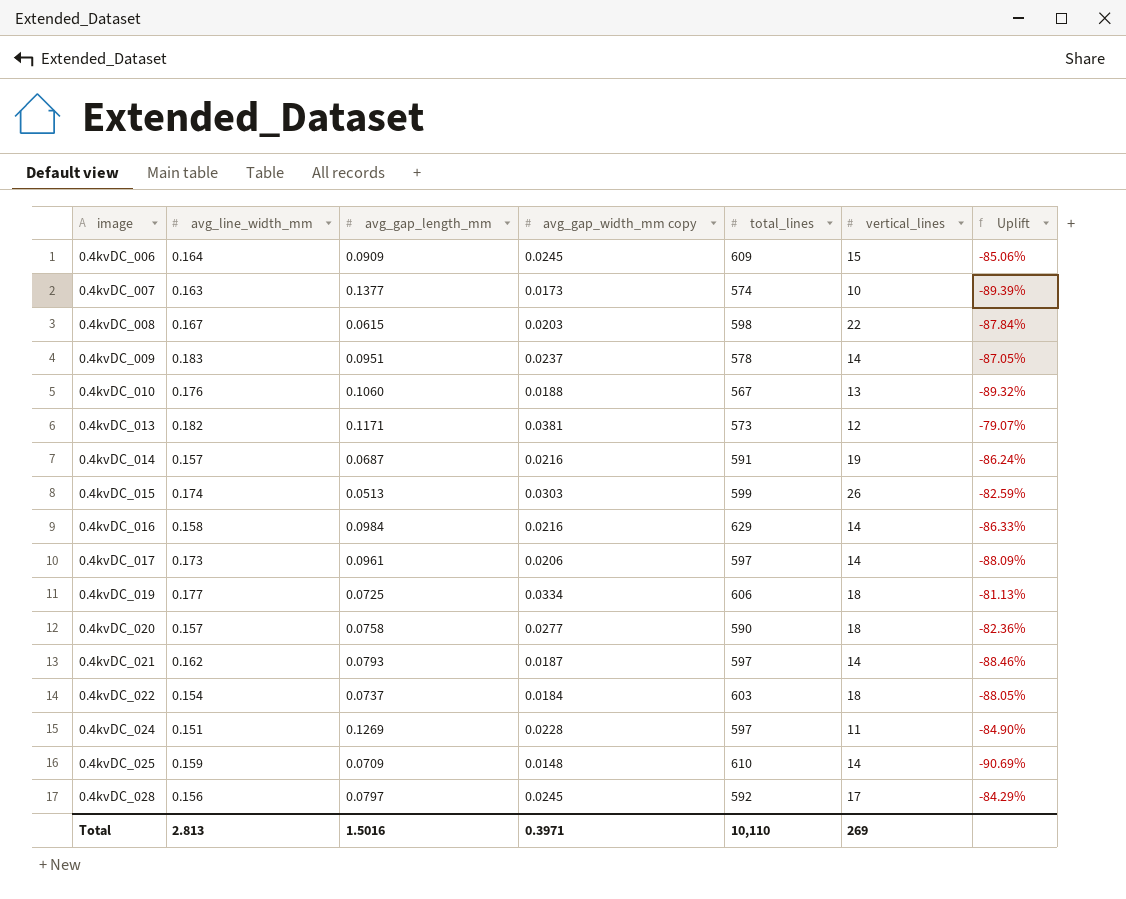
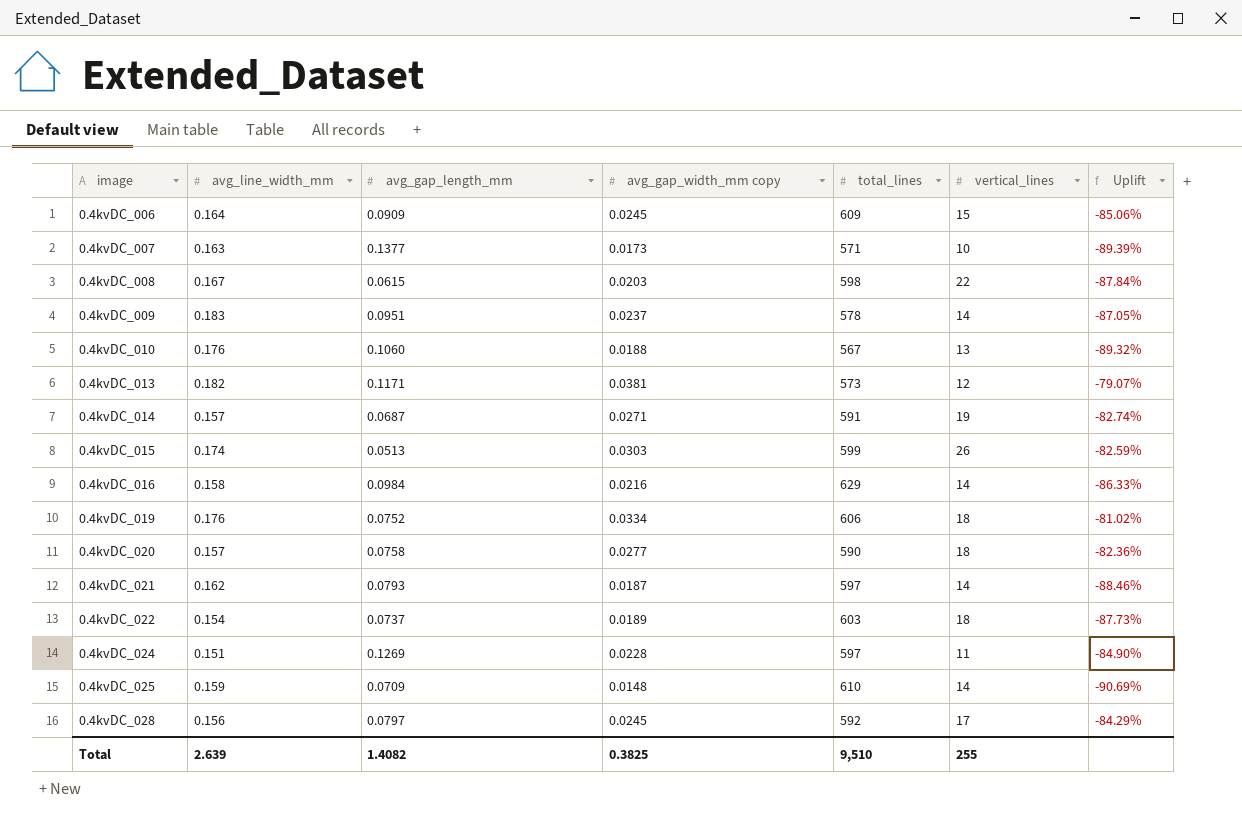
row 0.4kvDC_017: 0.173 | 0.0961 | 0.0206 | 597 | 14 | -88.09% -> none
0.4kvDC_007 | total_lines: 574 -> 571
0.4kvDC_014 | avg_gap_width_mm copy: 0.0216 -> 0.0271
0.4kvDC_014 | Uplift: -86.24% -> -82.74%
0.4kvDC_019 | avg_line_width_mm: 0.177 -> 0.176
0.4kvDC_019 | avg_gap_length_mm: 0.0725 -> 0.0752
0.4kvDC_019 | Uplift: -81.13% -> -81.02%
0.4kvDC_022 | avg_gap_width_mm copy: 0.0184 -> 0.0189
0.4kvDC_022 | Uplift: -88.05% -> -87.73%
Total | avg_line_width_mm: 2.813 -> 2.639
Total | avg_gap_length_mm: 1.5016 -> 1.4082
Total | avg_gap_width_mm copy: 0.3971 -> 0.3825
Total | total_lines: 10,110 -> 9,510
Total | vertical_lines: 269 -> 255

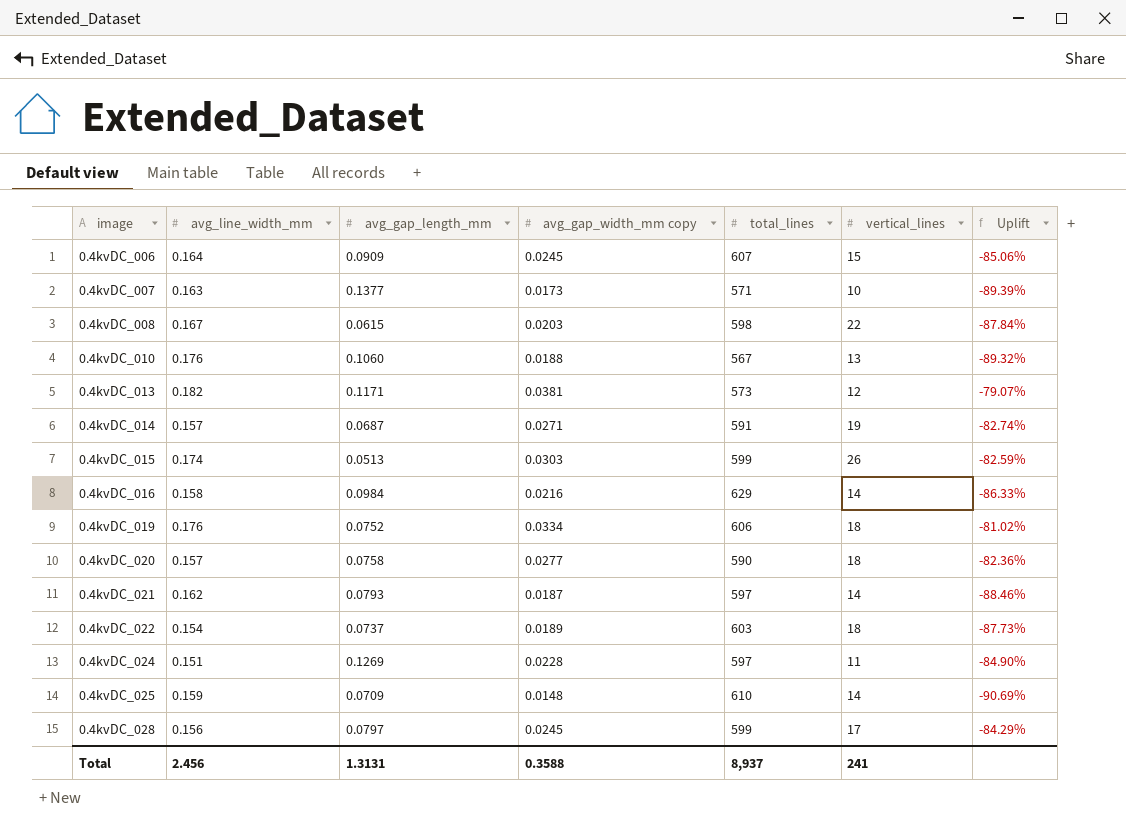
row 0.4kvDC_009: 0.183 | 0.0951 | 0.0237 | 578 | 14 | -87.05% -> none
0.4kvDC_006 | total_lines: 609 -> 607
0.4kvDC_028 | total_lines: 592 -> 599
Total | avg_line_width_mm: 2.639 -> 2.456
Total | avg_gap_length_mm: 1.4082 -> 1.3131
Total | avg_gap_width_mm copy: 0.3825 -> 0.3588
Total | total_lines: 9,510 -> 8,937
Total | vertical_lines: 255 -> 241

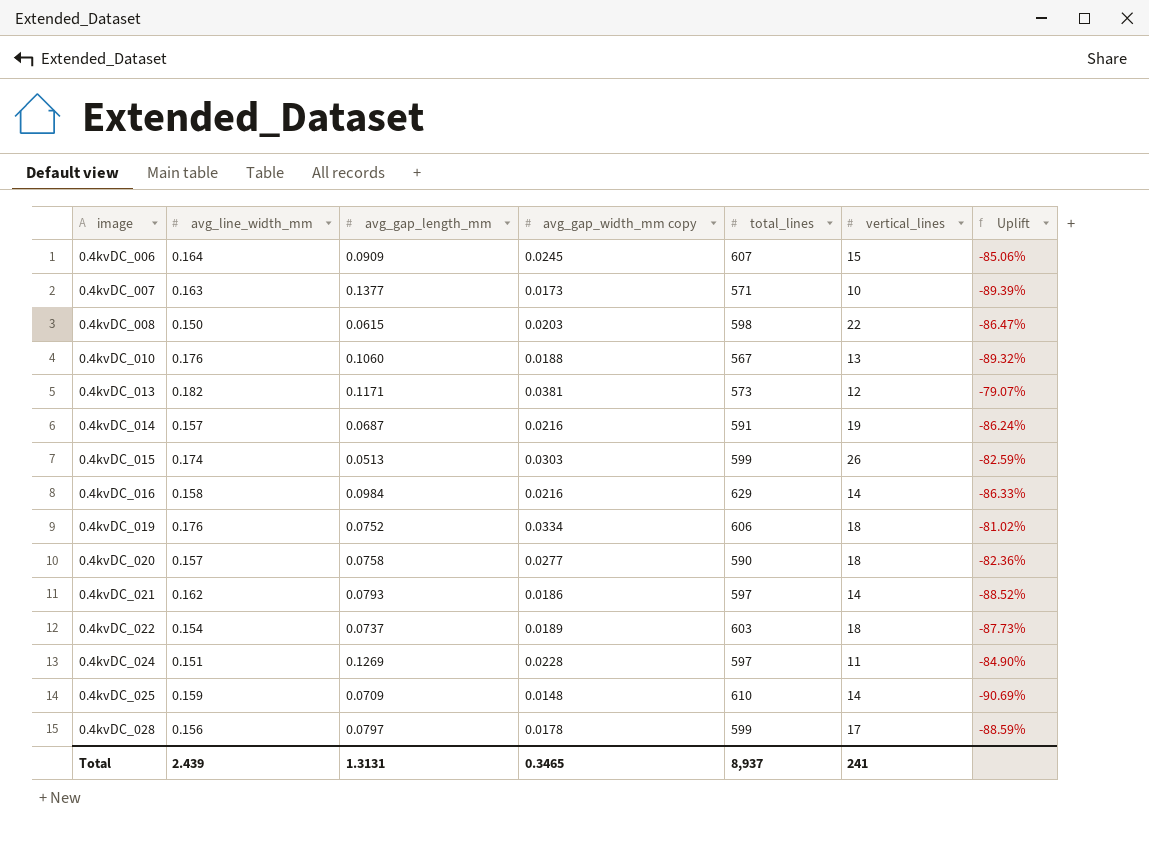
0.4kvDC_008 | avg_line_width_mm: 0.167 -> 0.150
0.4kvDC_008 | Uplift: -87.84% -> -86.47%
0.4kvDC_014 | avg_gap_width_mm copy: 0.0271 -> 0.0216
0.4kvDC_014 | Uplift: -82.74% -> -86.24%
0.4kvDC_021 | avg_gap_width_mm copy: 0.0187 -> 0.0186
0.4kvDC_021 | Uplift: -88.46% -> -88.52%
0.4kvDC_028 | avg_gap_width_mm copy: 0.0245 -> 0.0178
0.4kvDC_028 | Uplift: -84.29% -> -88.59%
Total | avg_line_width_mm: 2.456 -> 2.439
Total | avg_gap_width_mm copy: 0.3588 -> 0.3465

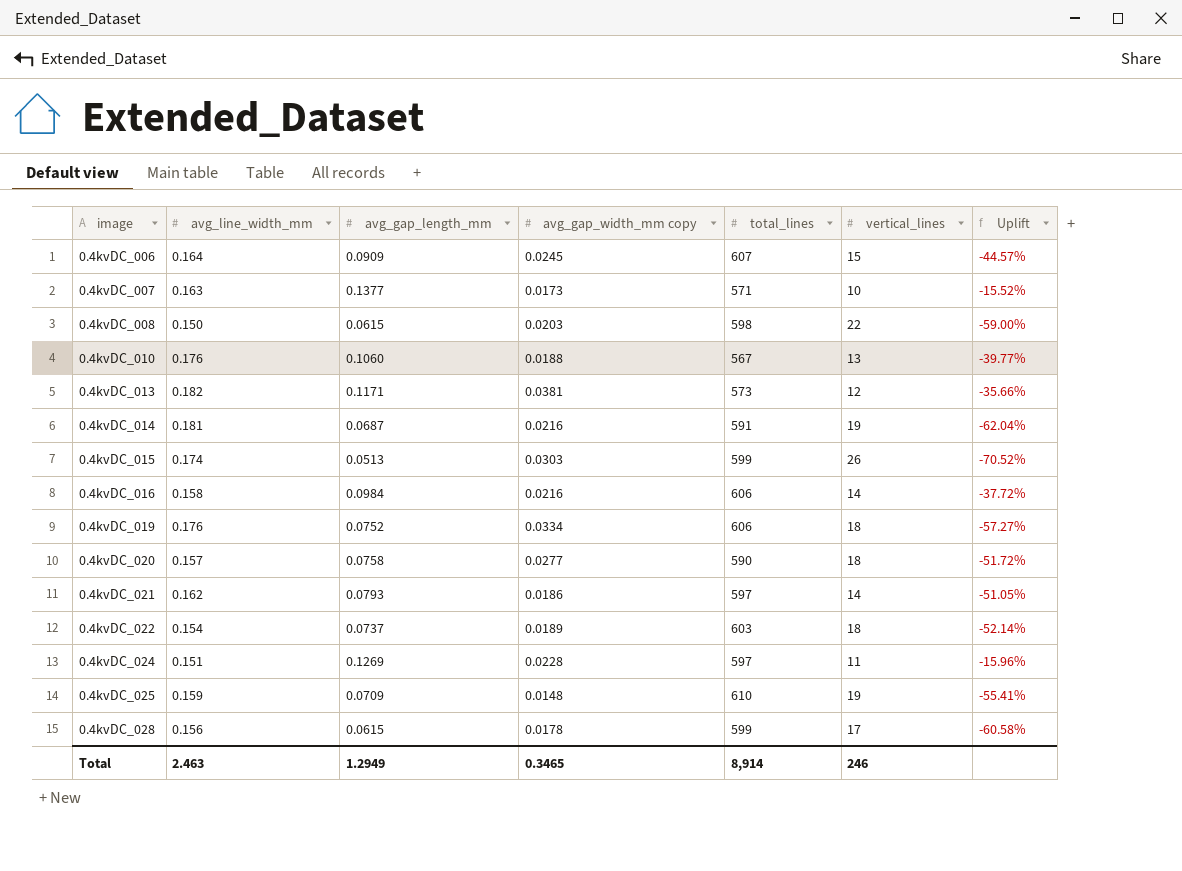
column Uplift | formula: ([avg_gap_width_mm copy] - [avg_line_width_mm]) / [avg_line_width_mm] -> ([avg_gap_length_mm] - [avg_line_width_mm]) / [avg_line_width_mm]
0.4kvDC_014 | avg_line_width_mm: 0.157 -> 0.181
0.4kvDC_016 | total_lines: 629 -> 606
0.4kvDC_025 | vertical_lines: 14 -> 19
0.4kvDC_028 | avg_gap_length_mm: 0.0797 -> 0.0615
Total | avg_line_width_mm: 2.439 -> 2.463
Total | avg_gap_length_mm: 1.3131 -> 1.2949
Total | total_lines: 8,937 -> 8,914
Total | vertical_lines: 241 -> 246

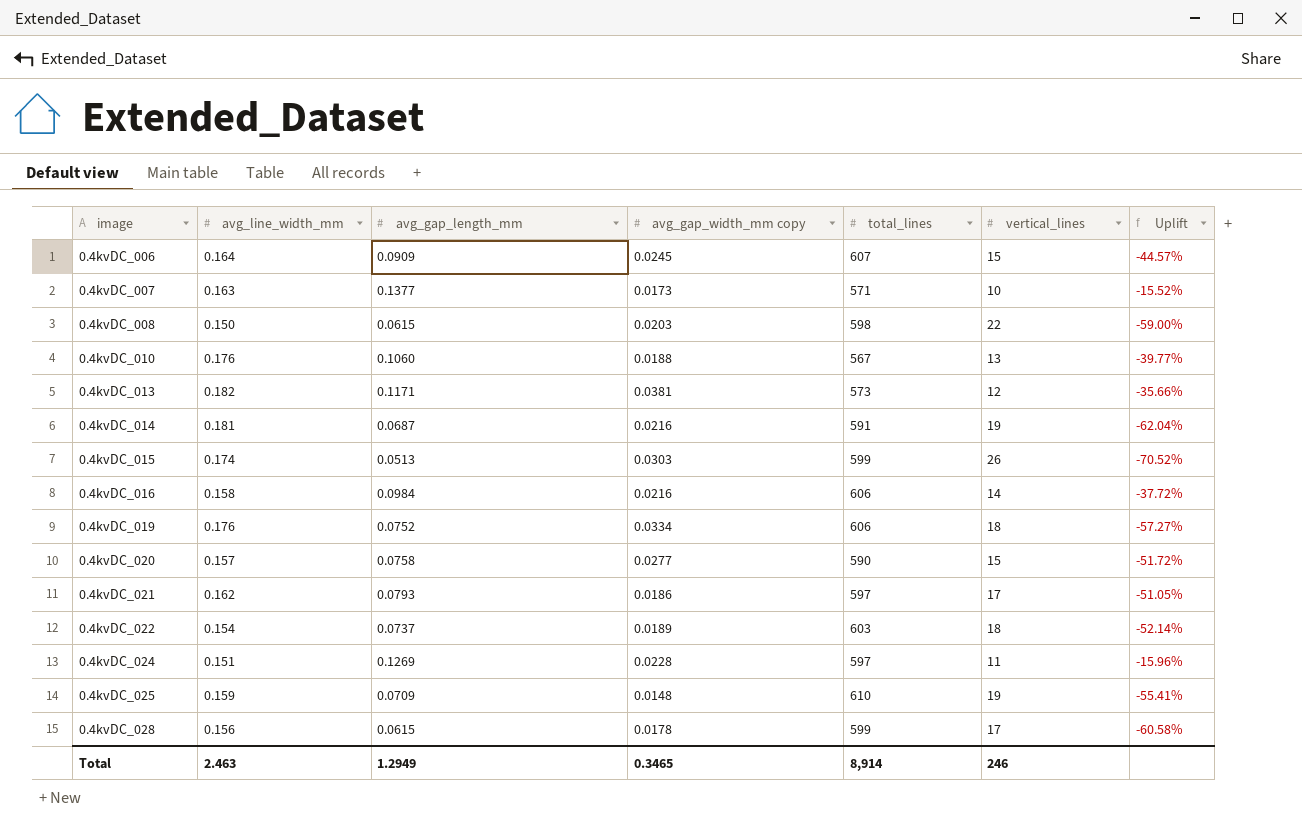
0.4kvDC_020 | vertical_lines: 18 -> 15
0.4kvDC_021 | vertical_lines: 14 -> 17

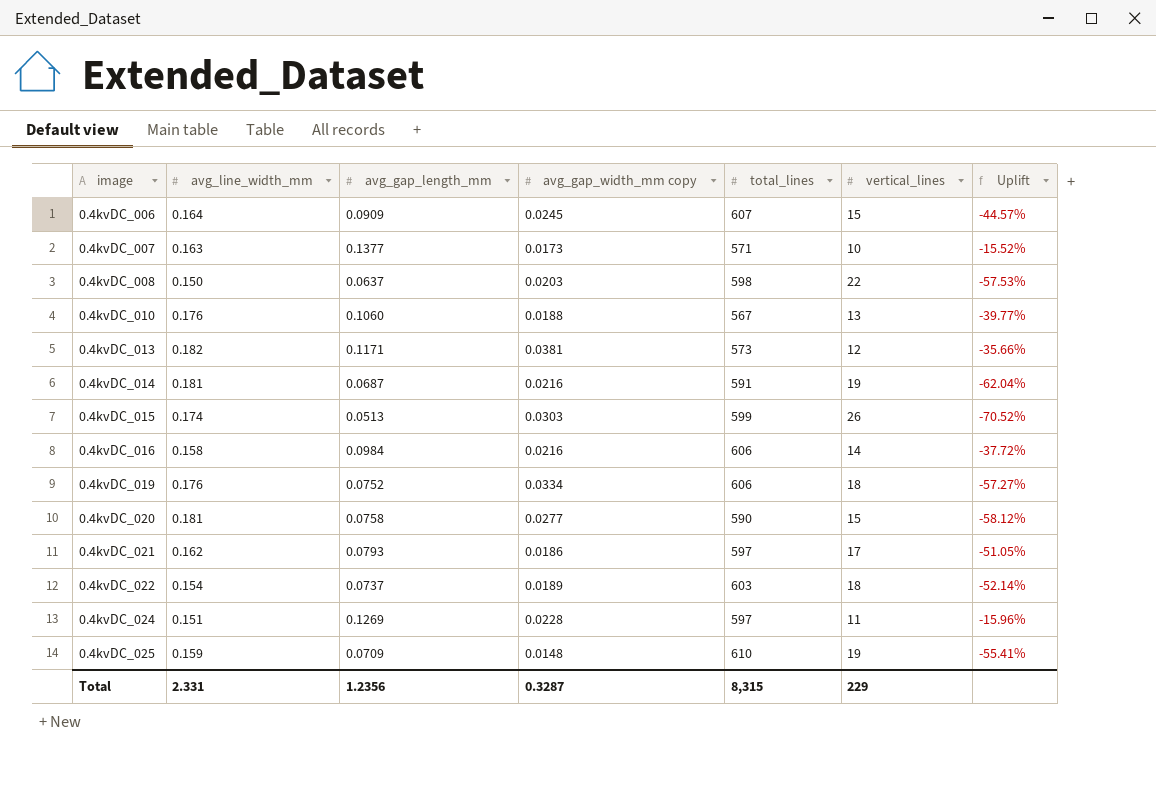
row 0.4kvDC_028: 0.156 | 0.0615 | 0.0178 | 599 | 17 | -60.58% -> none
0.4kvDC_008 | avg_gap_length_mm: 0.0615 -> 0.0637
0.4kvDC_008 | Uplift: -59.00% -> -57.53%
0.4kvDC_020 | avg_line_width_mm: 0.157 -> 0.181
0.4kvDC_020 | Uplift: -51.72% -> -58.12%
Total | avg_line_width_mm: 2.463 -> 2.331
Total | avg_gap_length_mm: 1.2949 -> 1.2356
Total | avg_gap_width_mm copy: 0.3465 -> 0.3287
Total | total_lines: 8,914 -> 8,315
Total | vertical_lines: 246 -> 229

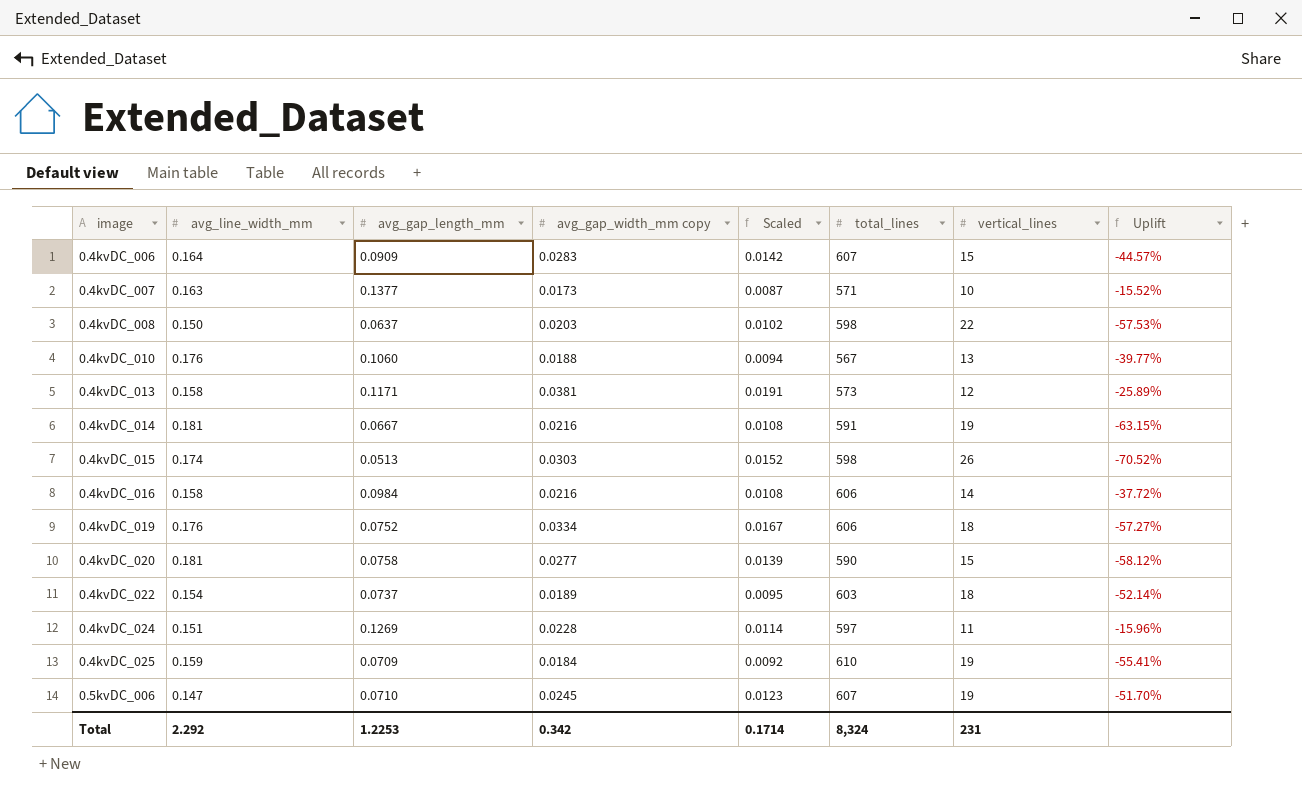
column Scaled | formula: none -> [avg_gap_width_mm copy] * 0.5
row 0.4kvDC_021: 0.162 | 0.0793 | 0.0186 | 597 | 17 | -51.05% -> none
0.4kvDC_006 | avg_gap_width_mm copy: 0.0245 -> 0.0283
0.4kvDC_013 | avg_line_width_mm: 0.182 -> 0.158
0.4kvDC_013 | Uplift: -35.66% -> -25.89%
0.4kvDC_014 | avg_gap_length_mm: 0.0687 -> 0.0667
0.4kvDC_014 | Uplift: -62.04% -> -63.15%
0.4kvDC_015 | total_lines: 599 -> 598
0.4kvDC_025 | avg_gap_width_mm copy: 0.0148 -> 0.0184
row 0.5kvDC_006: none -> 0.147 | 0.0710 | 0.0245 | 0.0123 | 607 | 19 | -51.70%
Total | avg_line_width_mm: 2.331 -> 2.292
Total | avg_gap_length_mm: 1.2356 -> 1.2253
Total | avg_gap_width_mm copy: 0.3287 -> 0.342
Total | total_lines: 8,315 -> 8,324
Total | vertical_lines: 229 -> 231

